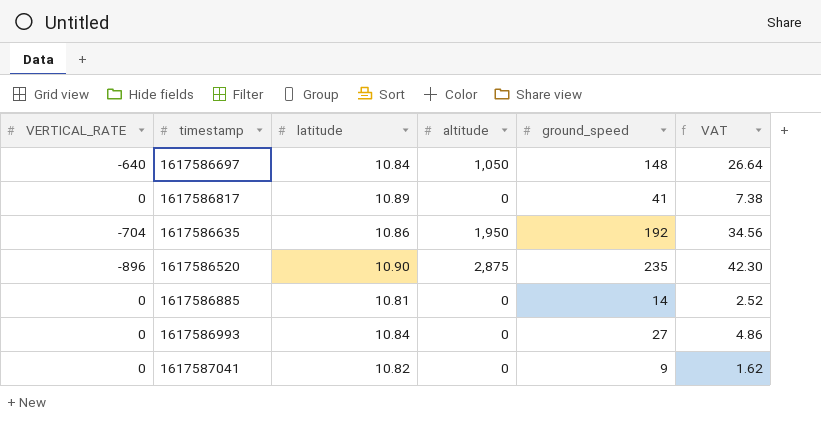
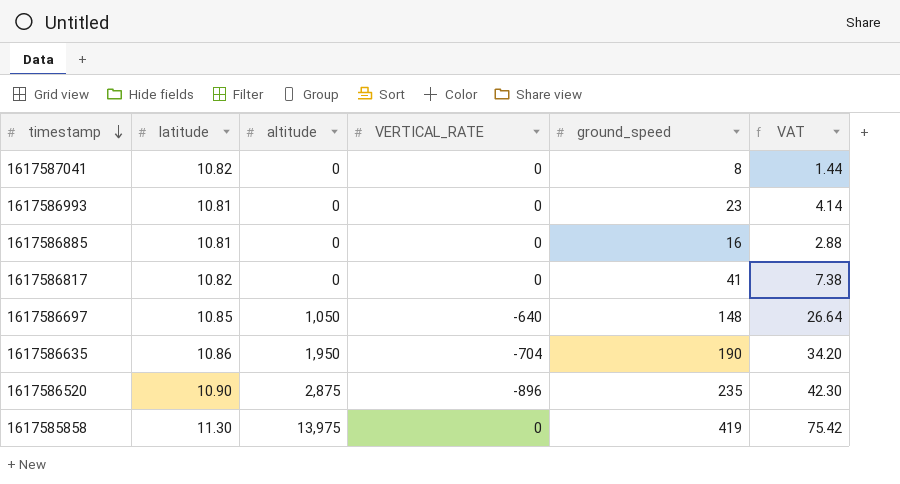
row order: none -> timestamp descending
column VERTICAL_RATE | position: 1 -> 4
1617587041 | ground_speed: 9 -> 8
1617587041 | VAT: 1.62 -> 1.44
1617586993 | latitude: 10.84 -> 10.81
1617586993 | ground_speed: 27 -> 23
1617586993 | VAT: 4.86 -> 4.14
1617586885 | ground_speed: 14 -> 16
1617586885 | VAT: 2.52 -> 2.88
1617586817 | latitude: 10.89 -> 10.82
1617586697 | latitude: 10.84 -> 10.85
1617586635 | ground_speed: 192 -> 190
1617586635 | VAT: 34.56 -> 34.20
row 1617585858: none -> 11.30 | 13,975 | 0 | 419 | 75.42

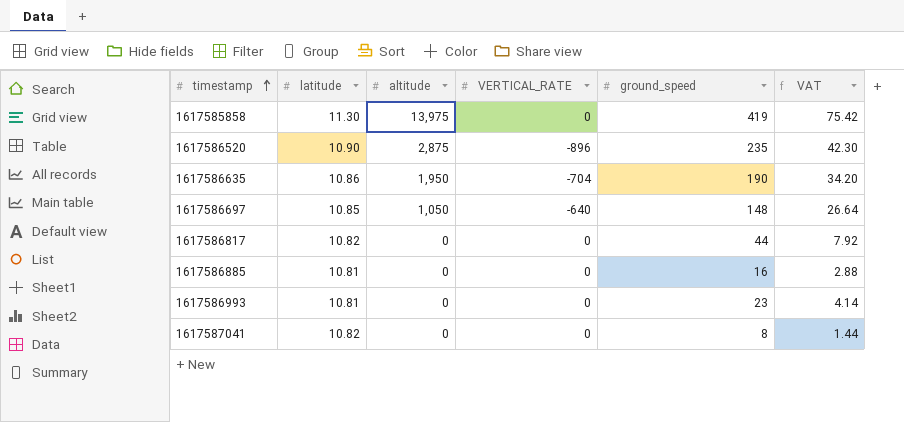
row order: timestamp descending -> timestamp ascending
1617586817 | ground_speed: 41 -> 44
1617586817 | VAT: 7.38 -> 7.92

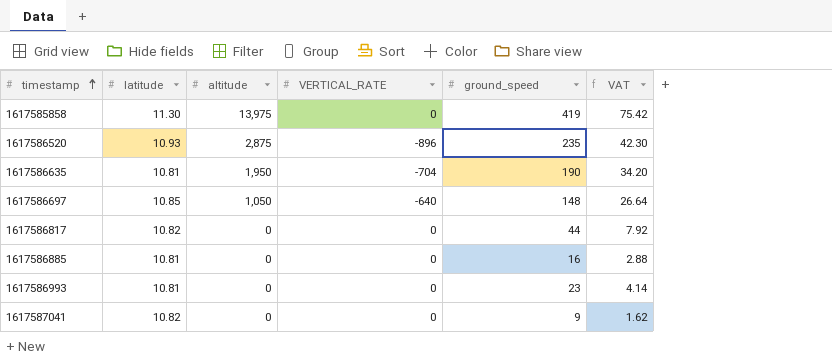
1617586520 | latitude: 10.90 -> 10.93
1617586635 | latitude: 10.86 -> 10.81
1617587041 | ground_speed: 8 -> 9
1617587041 | VAT: 1.44 -> 1.62

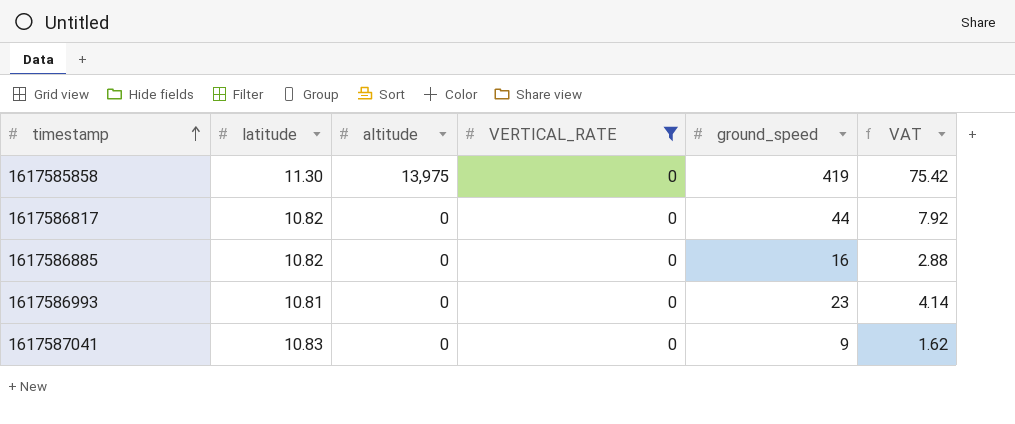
filter: none -> VERTICAL_RATE = 0
1617586885 | latitude: 10.81 -> 10.82
1617587041 | latitude: 10.82 -> 10.83

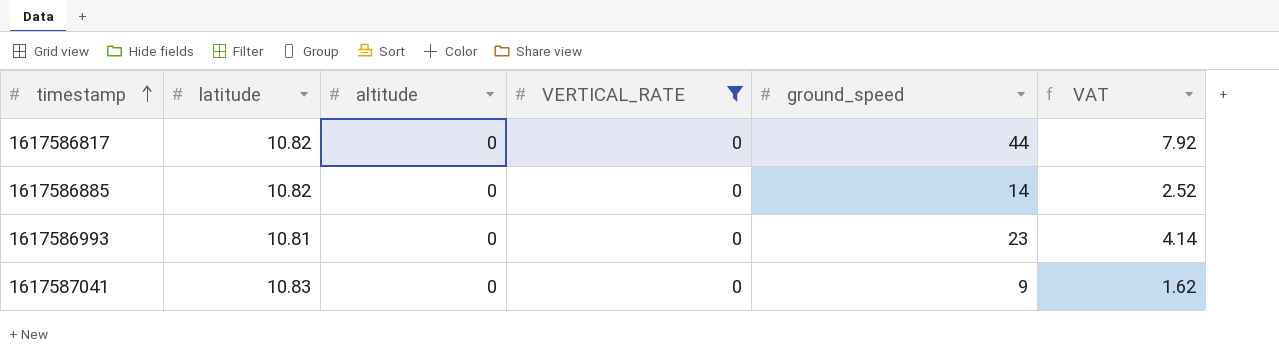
row 1617585858: 11.30 | 13,975 | 0 | 419 | 75.42 -> none
1617586885 | ground_speed: 16 -> 14
1617586885 | VAT: 2.88 -> 2.52

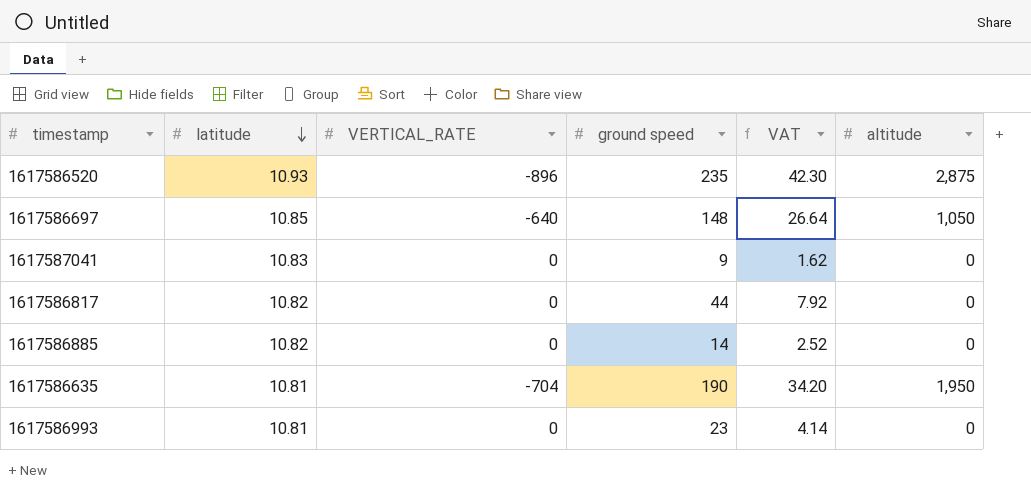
filter: VERTICAL_RATE = 0 -> none
row order: timestamp ascending -> latitude descending
column name: ground_speed -> ground speed
column altitude | position: 3 -> 6

